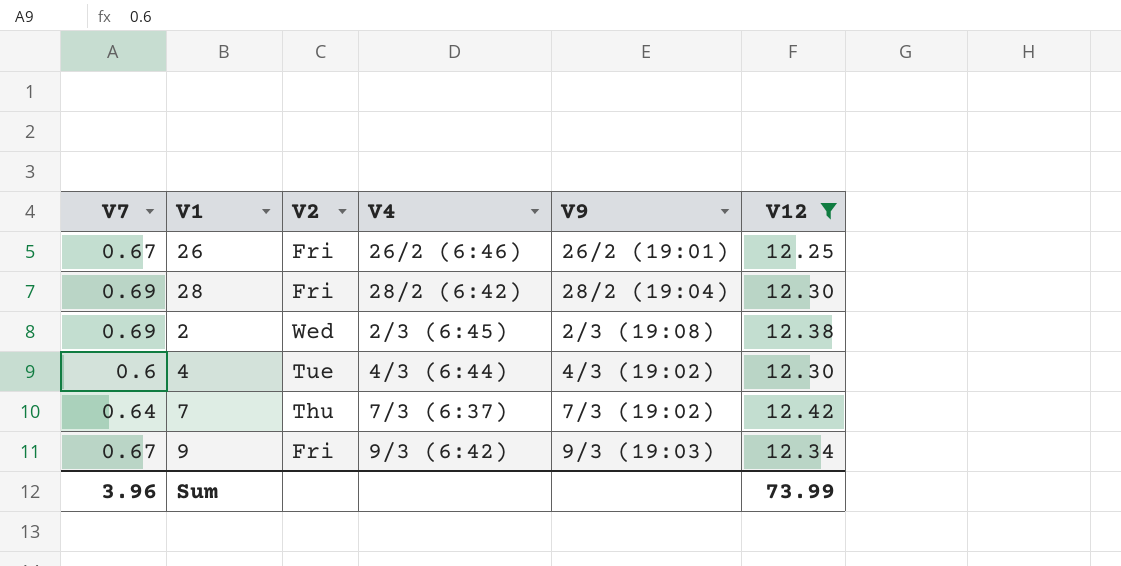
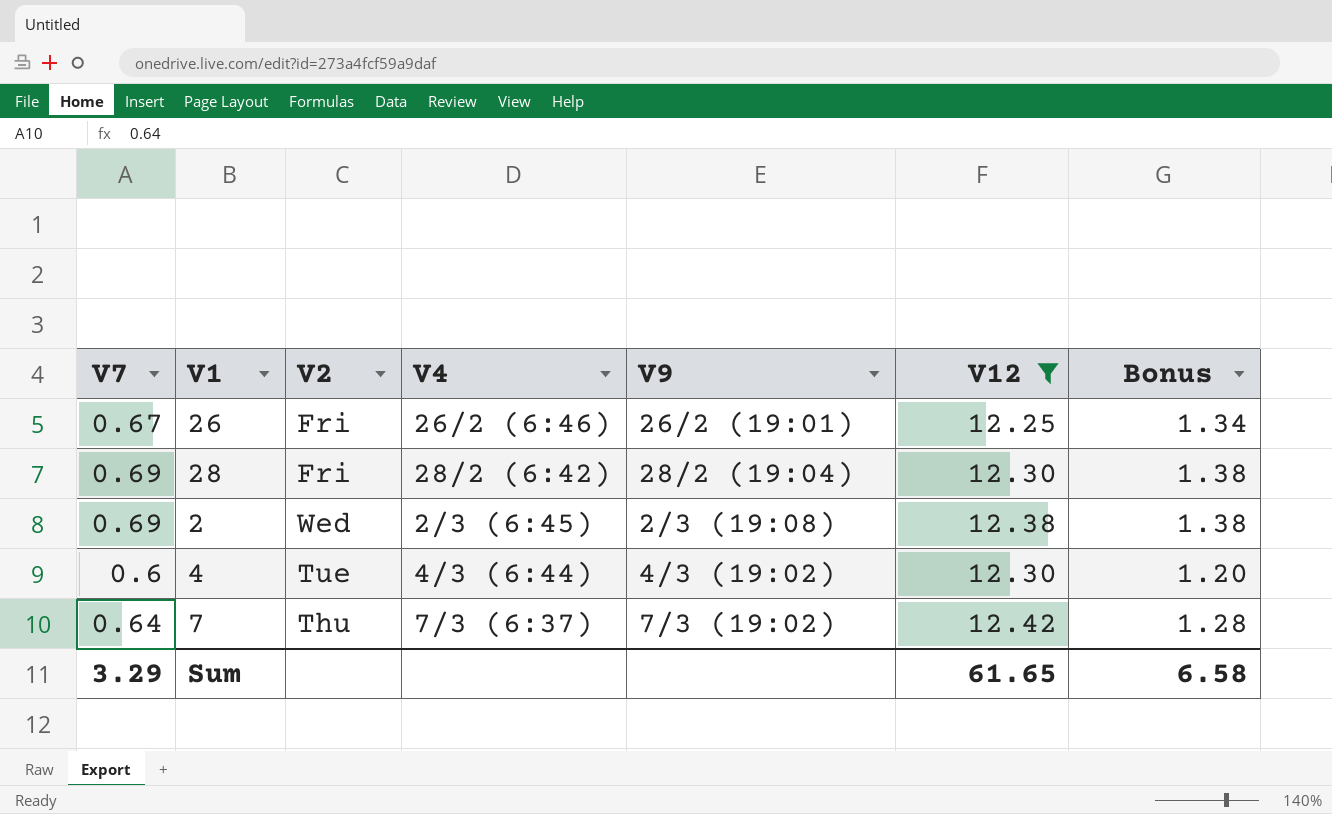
column Bonus | formula: none -> [V7] * 2
row 9: 0.67 | Fri | 9/3 (6:42) | 9/3 (19:03) | 12.34 -> none
Sum | V7: 3.96 -> 3.29
Sum | V12: 73.99 -> 61.65

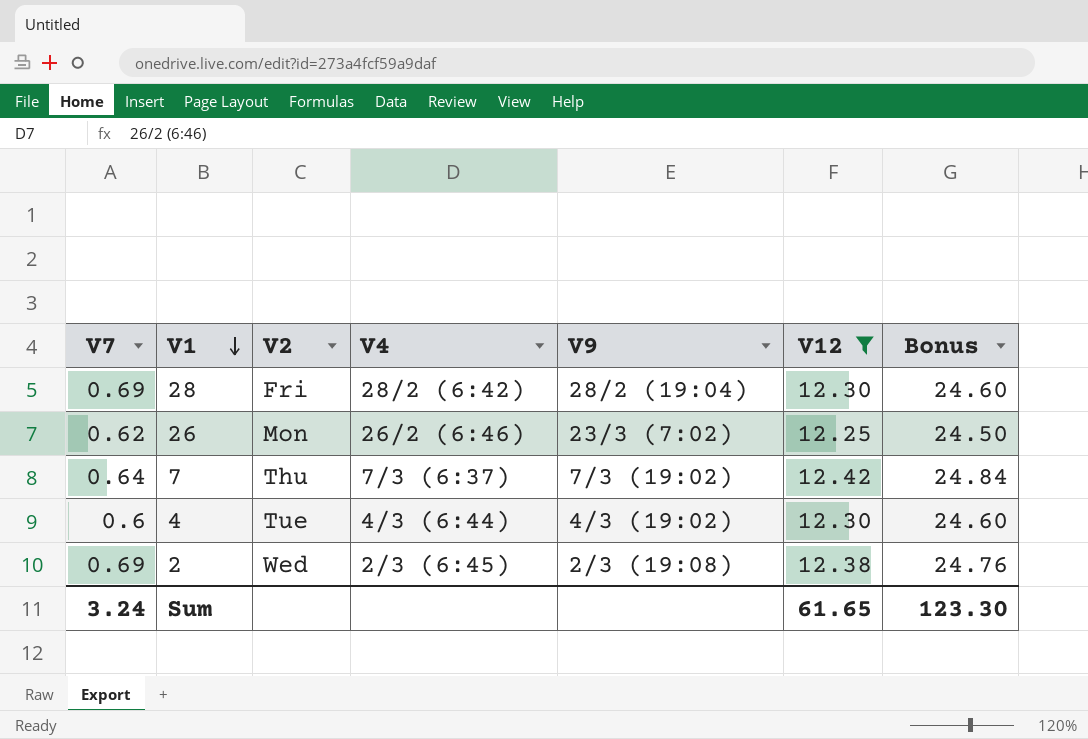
row order: none -> V1 descending
column Bonus | formula: [V7] * 2 -> [V12] * 2
26 | V7: 0.67 -> 0.62
26 | V2: Fri -> Mon
26 | V9: 26/2 (19:01) -> 23/3 (7:02)
Sum | V7: 3.29 -> 3.24
Sum | Bonus: 6.58 -> 123.30

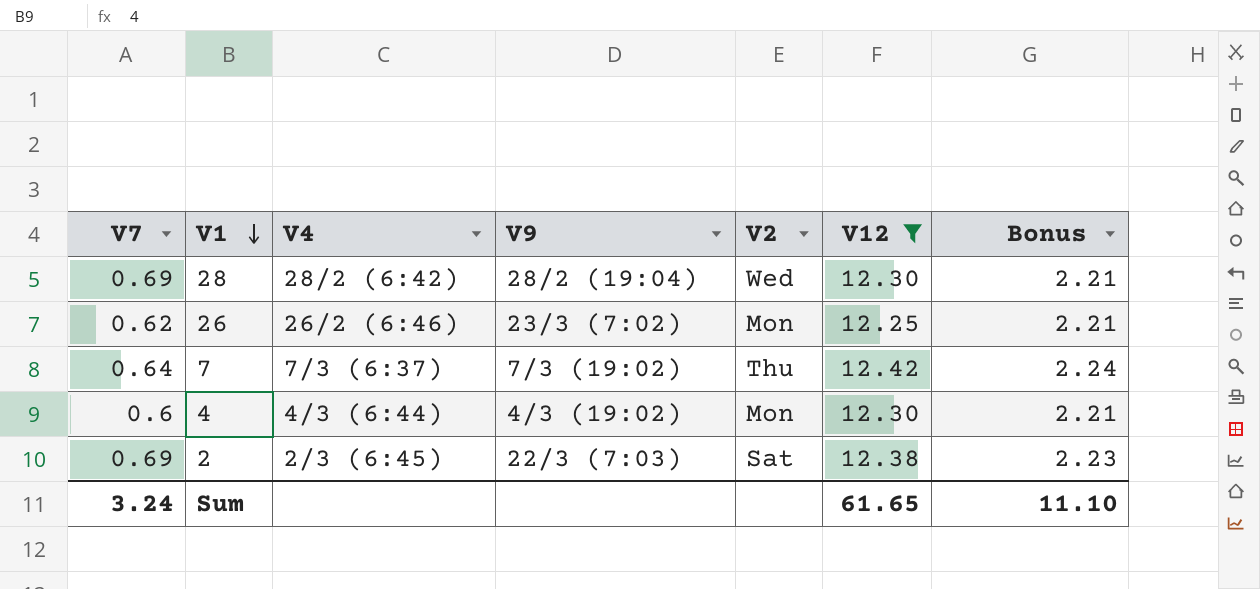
column V2 | position: 3 -> 5
column Bonus | formula: [V12] * 2 -> [V12] * 0.18
28 | V2: Fri -> Wed
4 | V2: Tue -> Mon
2 | V9: 2/3 (19:08) -> 22/3 (7:03)
2 | V2: Wed -> Sat
Sum | Bonus: 123.30 -> 11.10

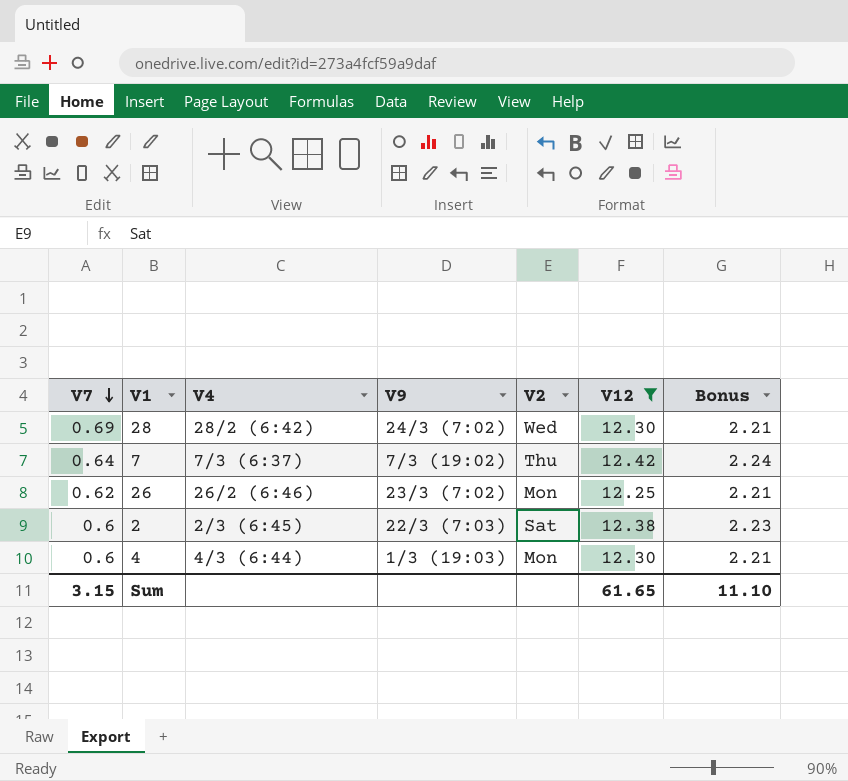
row order: V1 descending -> V7 descending
28 | V9: 28/2 (19:04) -> 24/3 (7:02)
2 | V7: 0.69 -> 0.6
4 | V9: 4/3 (19:02) -> 1/3 (19:03)
Sum | V7: 3.24 -> 3.15

